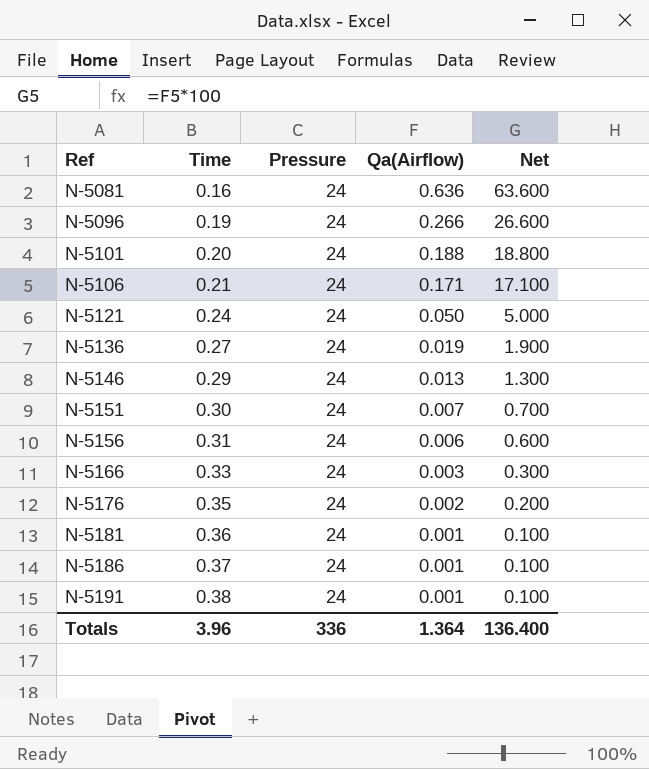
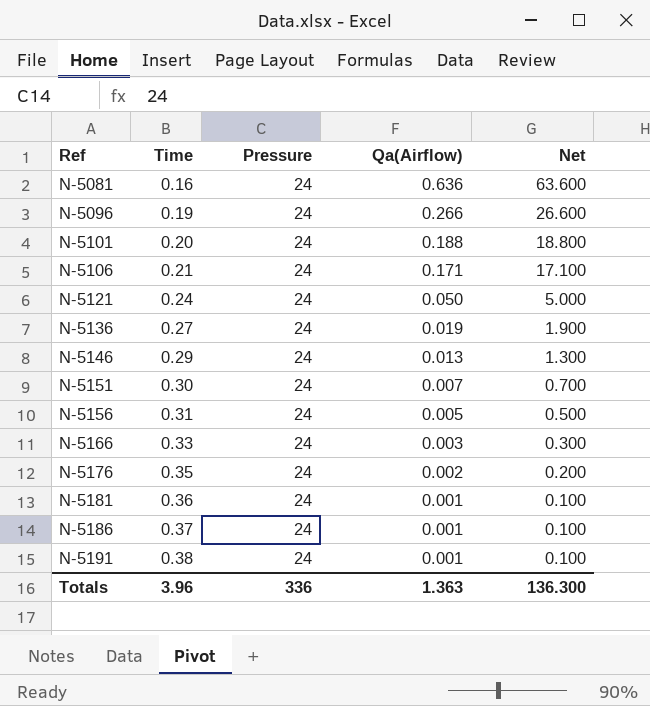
N-5156 | Qa(Airflow): 0.006 -> 0.005
N-5156 | Net: 0.600 -> 0.500
Totals | Qa(Airflow): 1.364 -> 1.363
Totals | Net: 136.400 -> 136.300

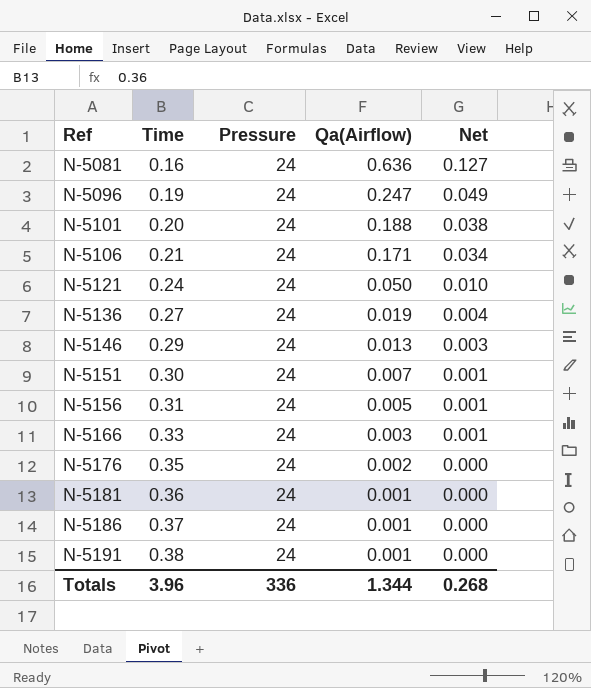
column Net | formula: [Qa(Airflow)] * 100 -> [Qa(Airflow)] * 0.2
N-5096 | Qa(Airflow): 0.266 -> 0.247
Totals | Qa(Airflow): 1.363 -> 1.344
Totals | Net: 136.300 -> 0.268

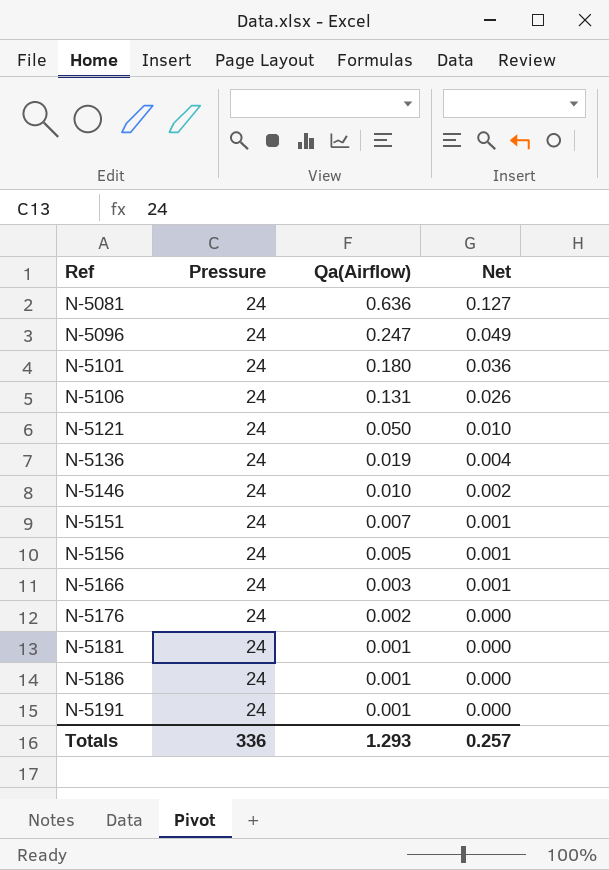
column Time | position: 2 -> none
N-5101 | Qa(Airflow): 0.188 -> 0.180
N-5101 | Net: 0.038 -> 0.036
N-5106 | Qa(Airflow): 0.171 -> 0.131
N-5106 | Net: 0.034 -> 0.026
N-5146 | Qa(Airflow): 0.013 -> 0.010
N-5146 | Net: 0.003 -> 0.002
Totals | Qa(Airflow): 1.344 -> 1.293
Totals | Net: 0.268 -> 0.257

